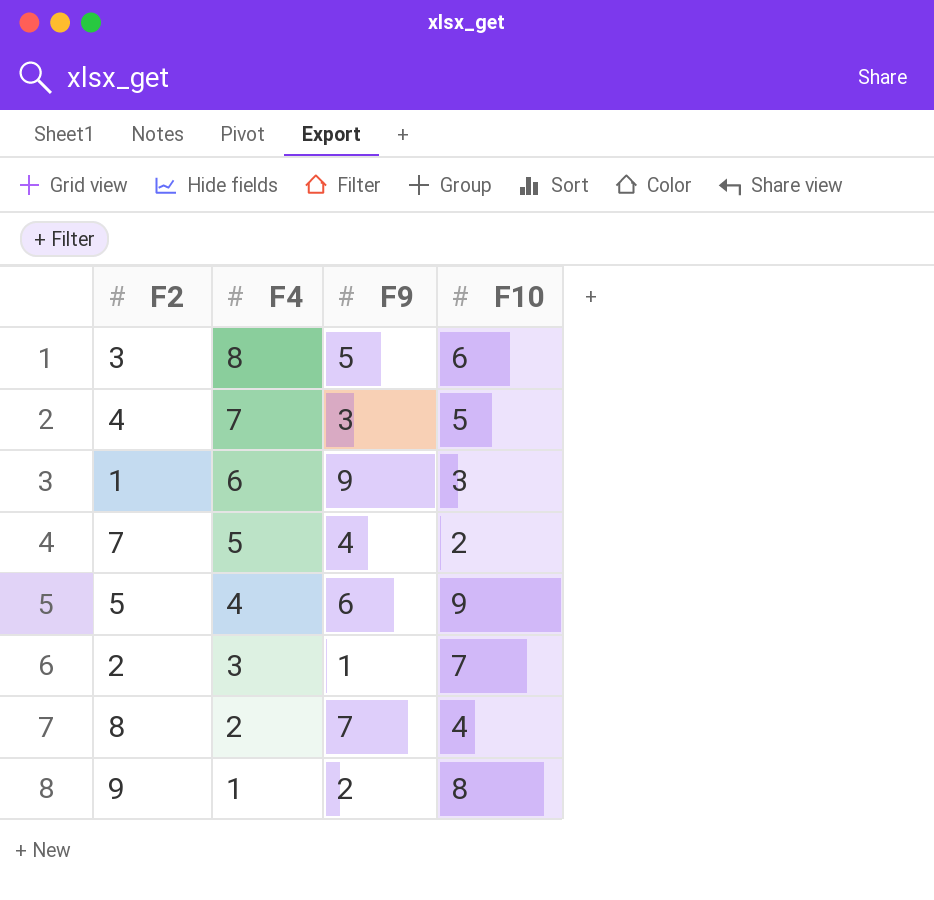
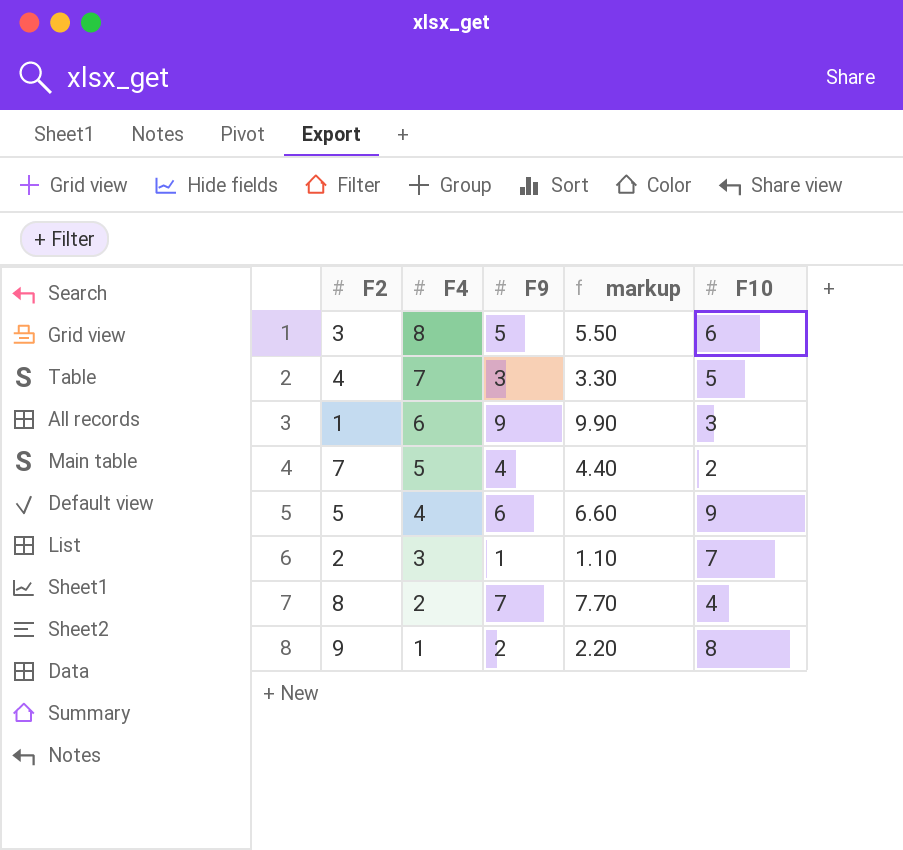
column markup | formula: none -> [F9] * 1.1

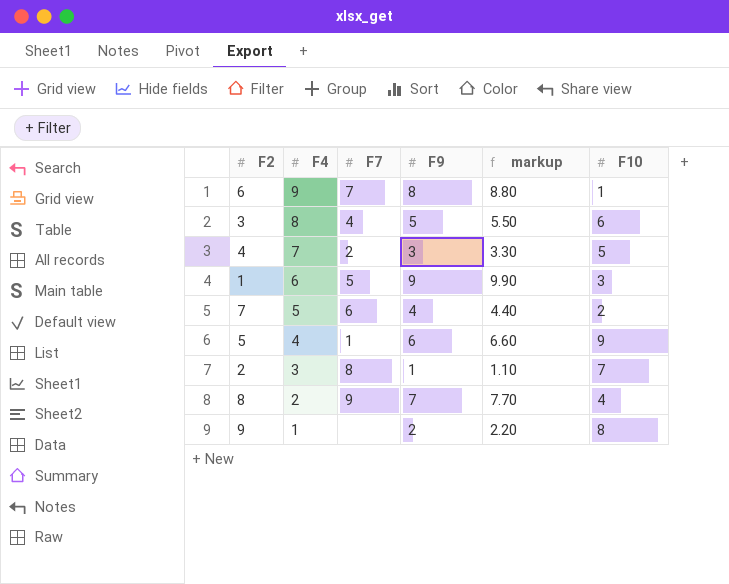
column F7 | position: none -> 3
row 6: none -> 9 | 7 | 8 | 8.80 | 1

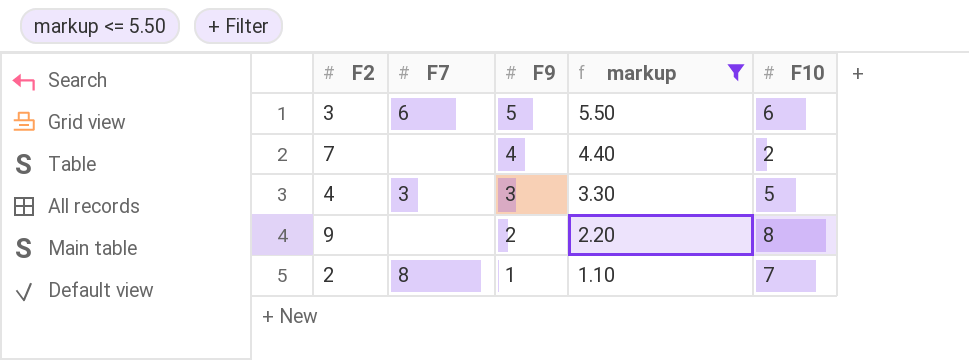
filter: none -> markup <= 5.50
row order: F4 descending -> F9 descending
column F4 | position: 2 -> none
3 | F7: 4 -> 6
7 | F7: 6 -> none
4 | F7: 2 -> 3

